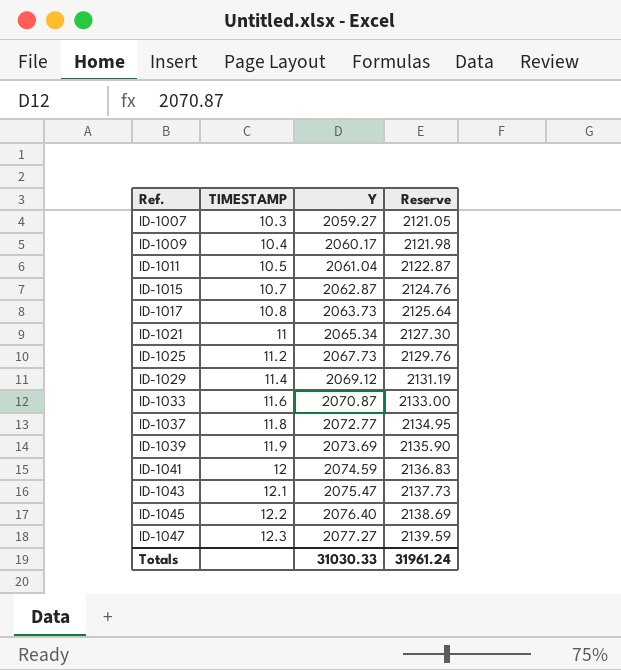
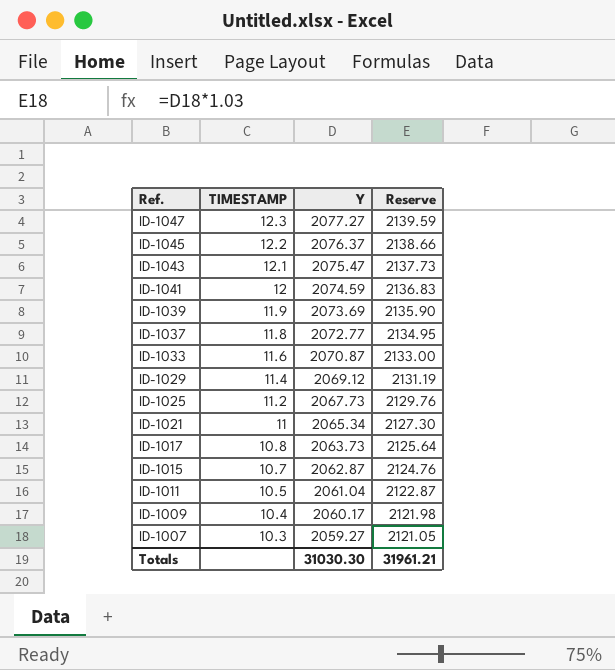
row order: Ref. ascending -> Ref. descending
ID-1045 | Y: 2076.40 -> 2076.37
ID-1045 | Reserve: 2138.69 -> 2138.66
Totals | Y: 31030.33 -> 31030.30
Totals | Reserve: 31961.24 -> 31961.21

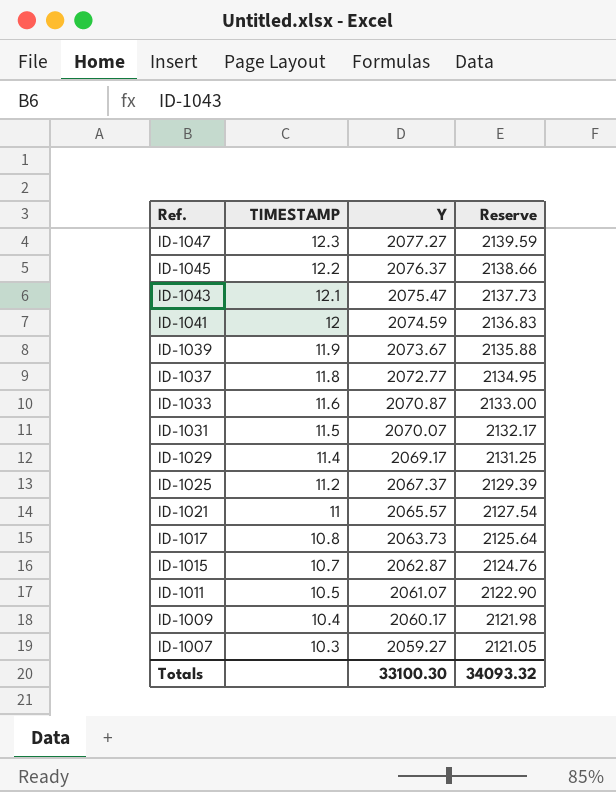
ID-1039 | Y: 2073.69 -> 2073.67
ID-1039 | Reserve: 2135.90 -> 2135.88
row ID-1031: none -> 11.5 | 2070.07 | 2132.17
ID-1029 | Y: 2069.12 -> 2069.17
ID-1029 | Reserve: 2131.19 -> 2131.25
ID-1025 | Y: 2067.73 -> 2067.37
ID-1025 | Reserve: 2129.76 -> 2129.39
ID-1021 | Y: 2065.34 -> 2065.57
ID-1021 | Reserve: 2127.30 -> 2127.54
ID-1011 | Y: 2061.04 -> 2061.07
ID-1011 | Reserve: 2122.87 -> 2122.90
Totals | Y: 31030.30 -> 33100.30
Totals | Reserve: 31961.21 -> 34093.32

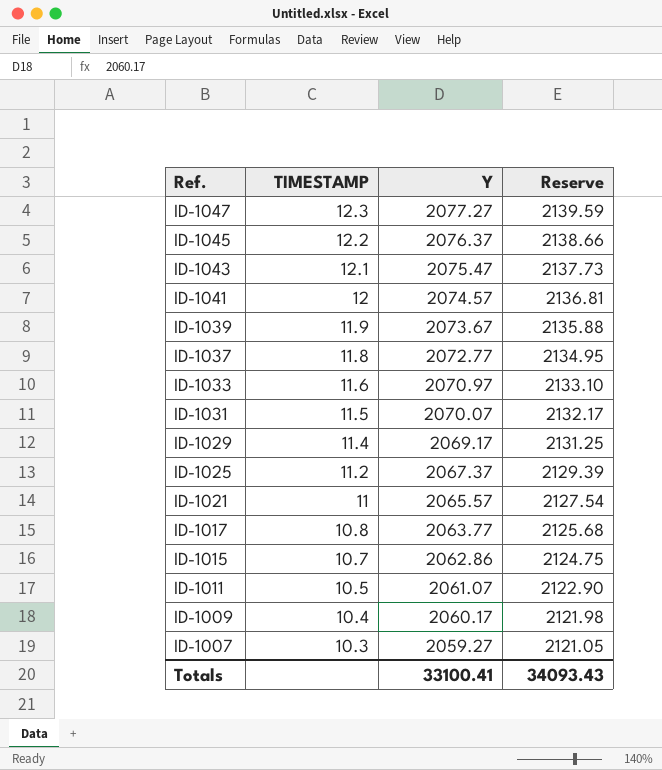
ID-1041 | Y: 2074.59 -> 2074.57
ID-1041 | Reserve: 2136.83 -> 2136.81
ID-1033 | Y: 2070.87 -> 2070.97
ID-1033 | Reserve: 2133.00 -> 2133.10
ID-1017 | Y: 2063.73 -> 2063.77
ID-1017 | Reserve: 2125.64 -> 2125.68
ID-1015 | Y: 2062.87 -> 2062.86
ID-1015 | Reserve: 2124.76 -> 2124.75
Totals | Y: 33100.30 -> 33100.41
Totals | Reserve: 34093.32 -> 34093.43

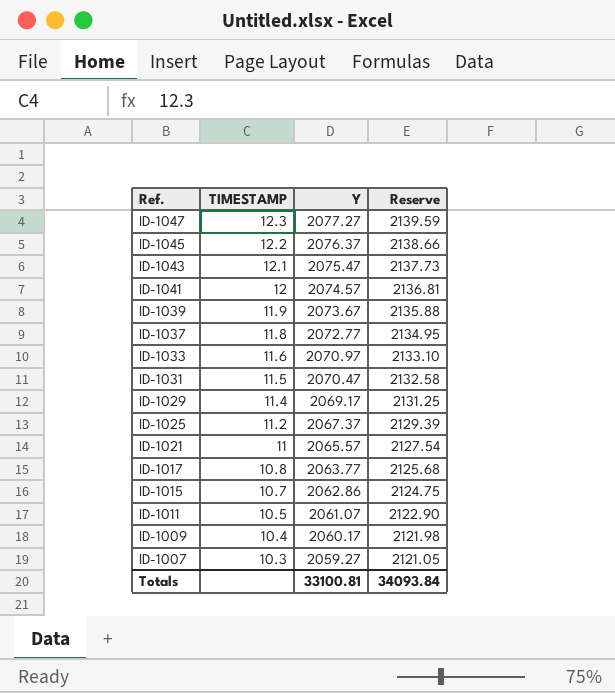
ID-1031 | Y: 2070.07 -> 2070.47
ID-1031 | Reserve: 2132.17 -> 2132.58
Totals | Y: 33100.41 -> 33100.81
Totals | Reserve: 34093.43 -> 34093.84

